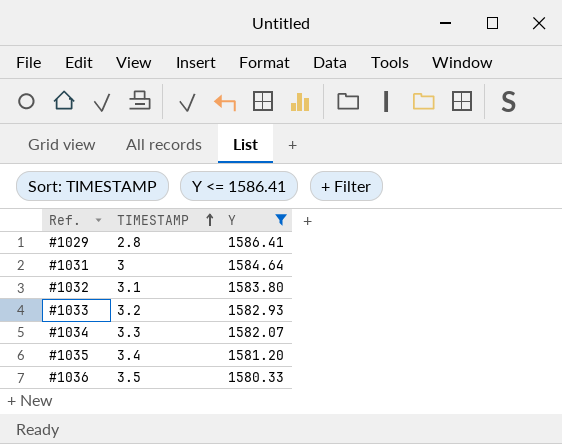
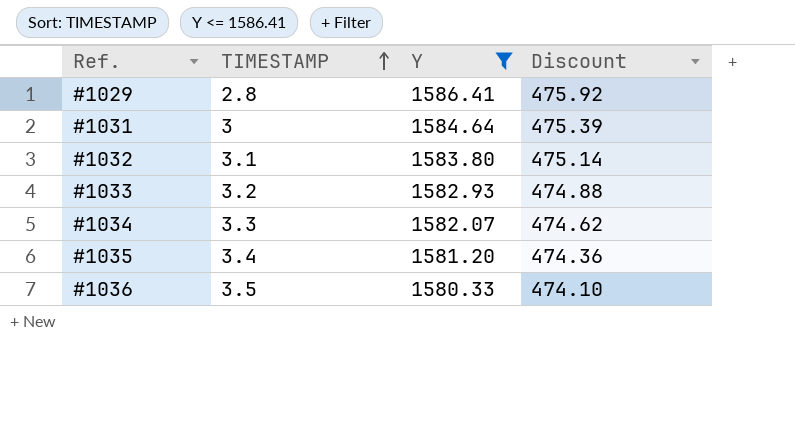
column Discount | formula: none -> [Y] * 0.3

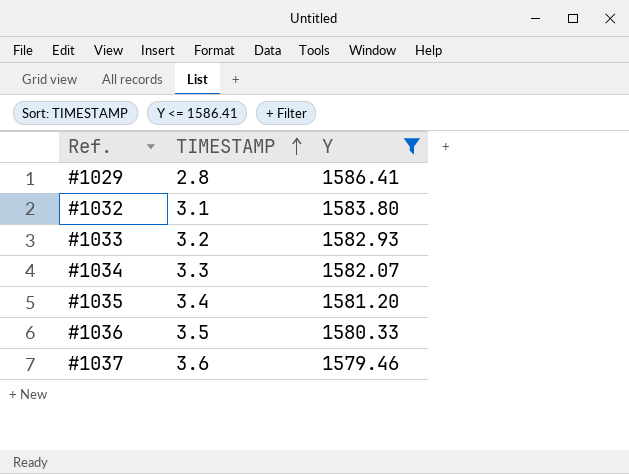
column Discount | formula: [Y] * 0.3 -> none
row #1031: 3 | 1584.64 | 475.39 -> none
row #1037: none -> 3.6 | 1579.46

